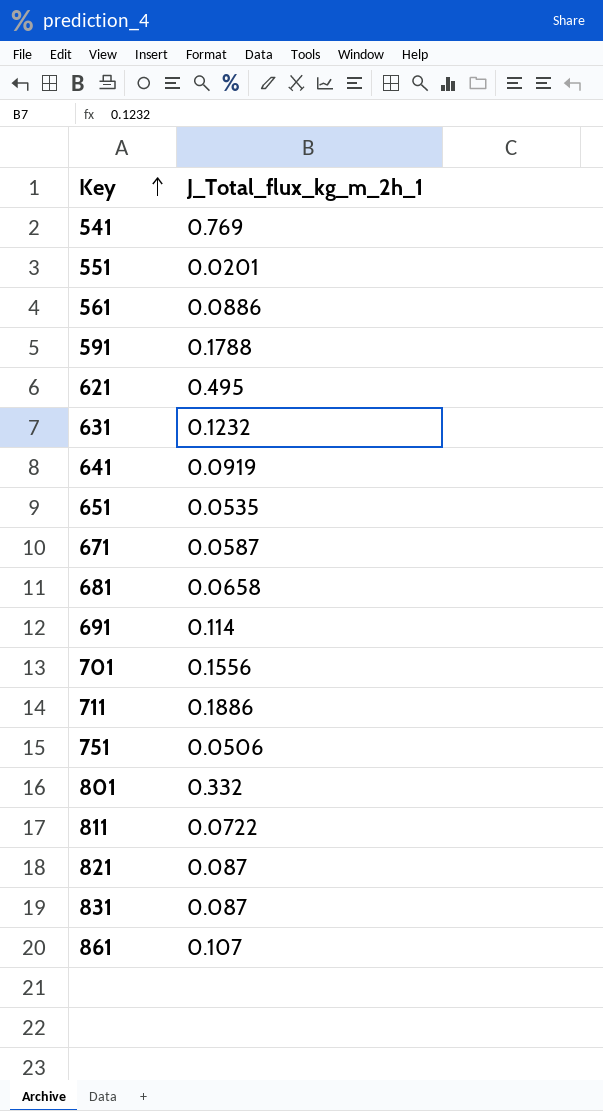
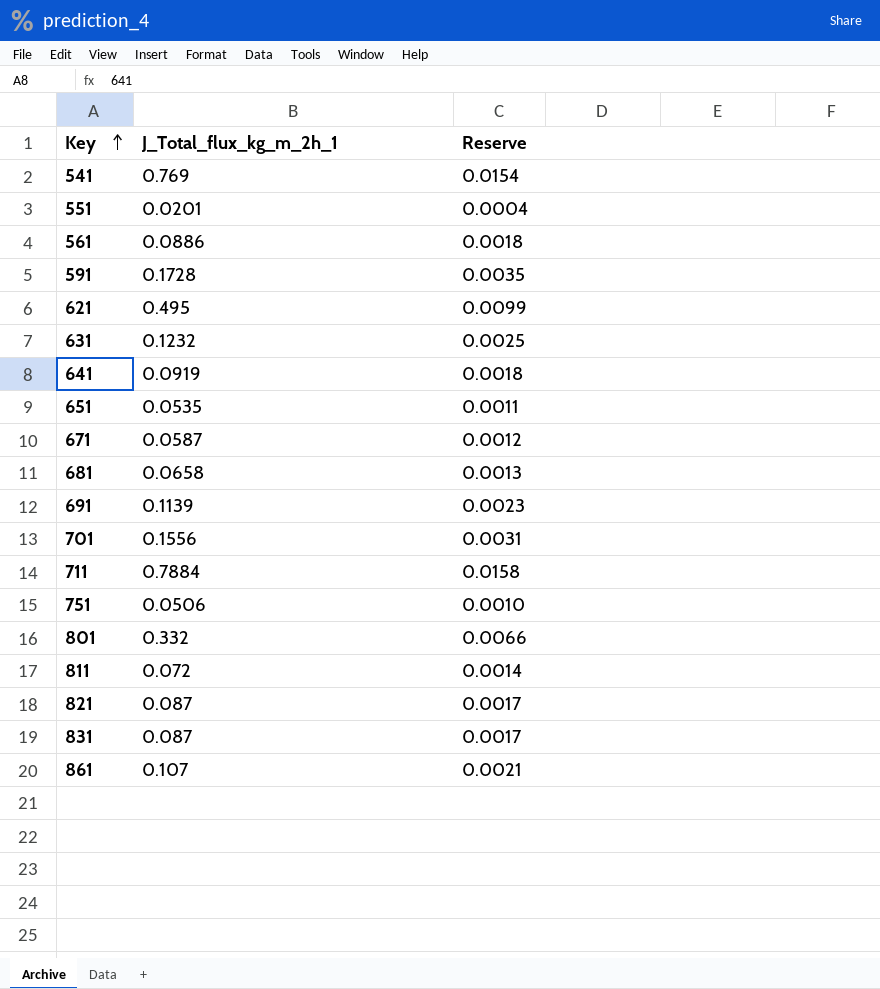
column Reserve | formula: none -> [J_Total_flux_kg_m_2h_1] * 0.02
591 | J_Total_flux_kg_m_2h_1: 0.1788 -> 0.1728
691 | J_Total_flux_kg_m_2h_1: 0.114 -> 0.1139
711 | J_Total_flux_kg_m_2h_1: 0.1886 -> 0.7884
811 | J_Total_flux_kg_m_2h_1: 0.0722 -> 0.072

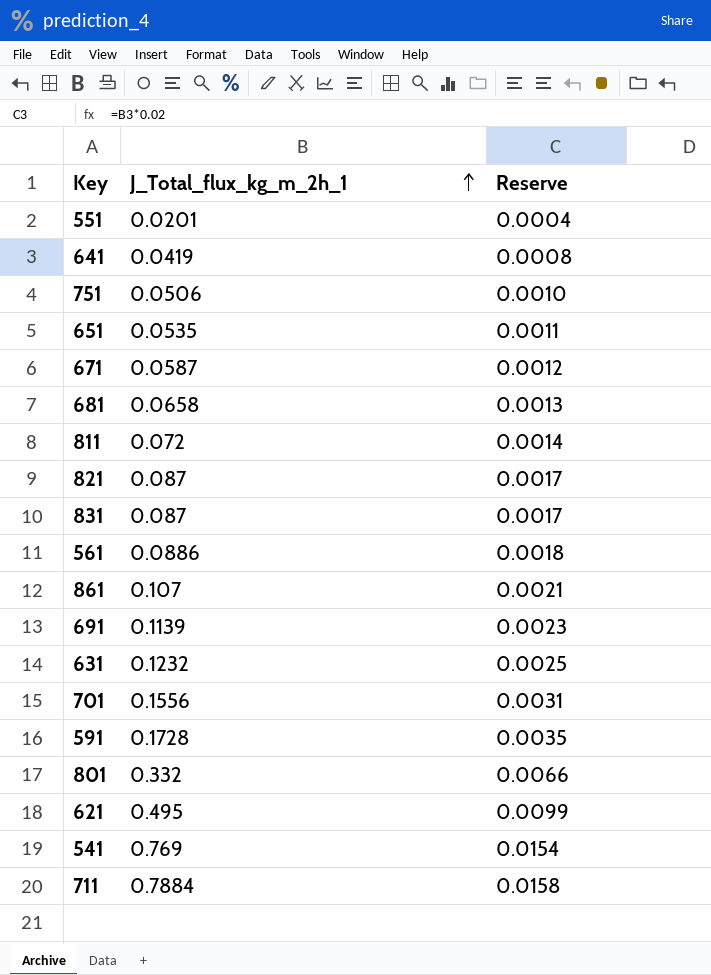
row order: Key ascending -> J_Total_flux_kg_m_2h_1 ascending
641 | J_Total_flux_kg_m_2h_1: 0.0919 -> 0.0419
641 | Reserve: 0.0018 -> 0.0008

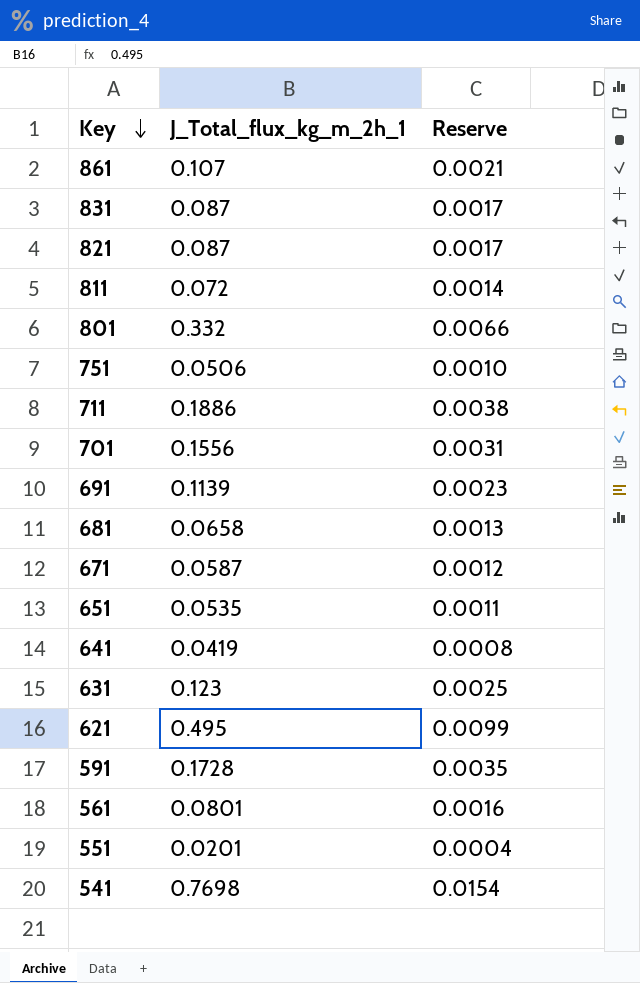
row order: J_Total_flux_kg_m_2h_1 ascending -> Key descending
711 | J_Total_flux_kg_m_2h_1: 0.7884 -> 0.1886
711 | Reserve: 0.0158 -> 0.0038
631 | J_Total_flux_kg_m_2h_1: 0.1232 -> 0.123
561 | J_Total_flux_kg_m_2h_1: 0.0886 -> 0.0801
561 | Reserve: 0.0018 -> 0.0016
541 | J_Total_flux_kg_m_2h_1: 0.769 -> 0.7698

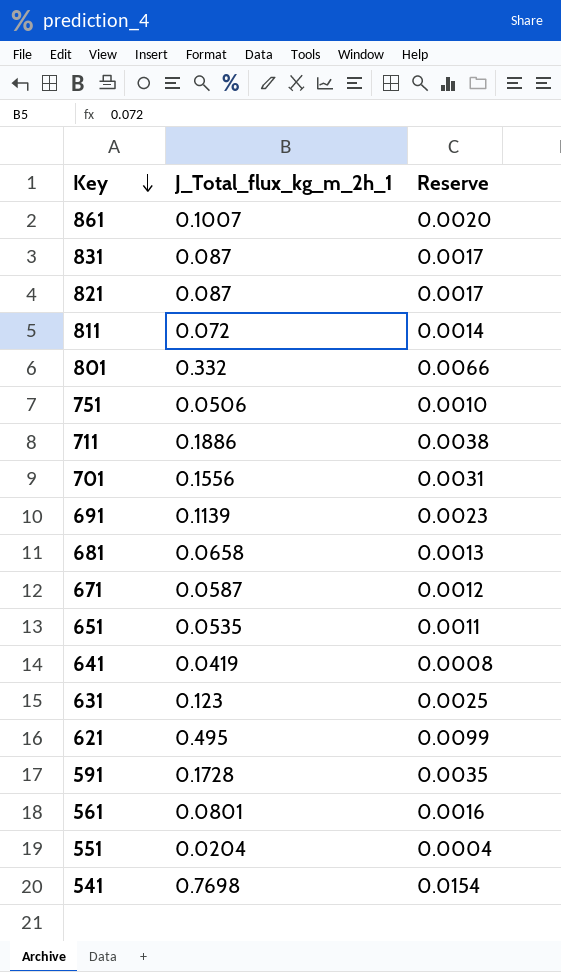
861 | J_Total_flux_kg_m_2h_1: 0.107 -> 0.1007
861 | Reserve: 0.0021 -> 0.0020
551 | J_Total_flux_kg_m_2h_1: 0.0201 -> 0.0204

